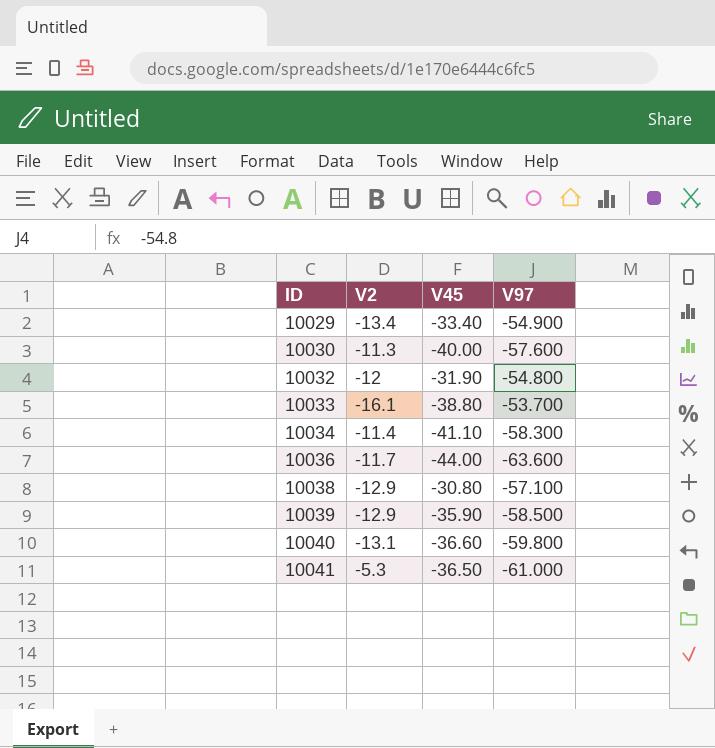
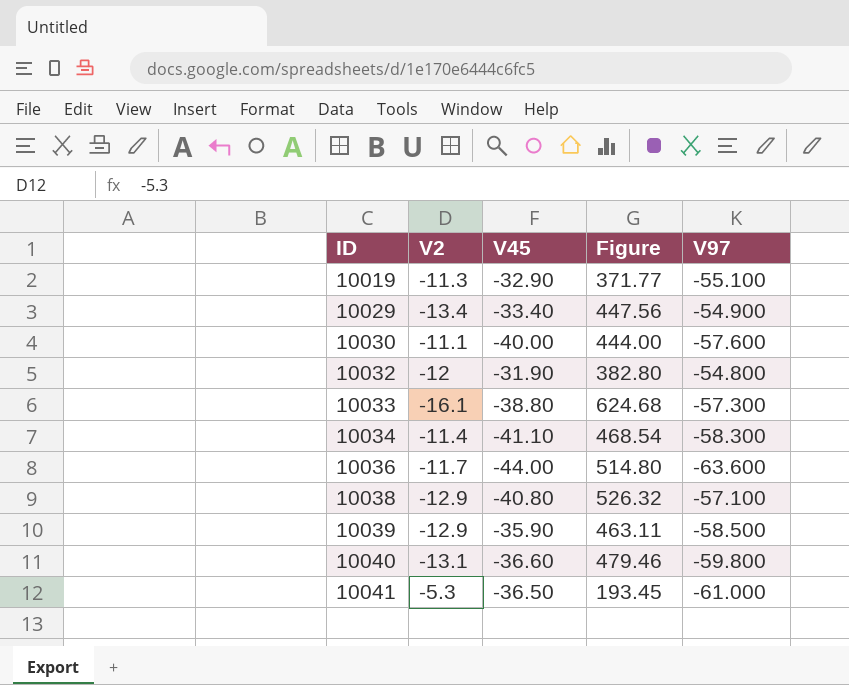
column Figure | formula: none -> [V2] * [V45]
row 10019: none -> -11.3 | -32.90 | 371.77 | -55.100
10030 | V2: -11.3 -> -11.1
10033 | V97: -53.700 -> -57.300
10038 | V45: -30.80 -> -40.80

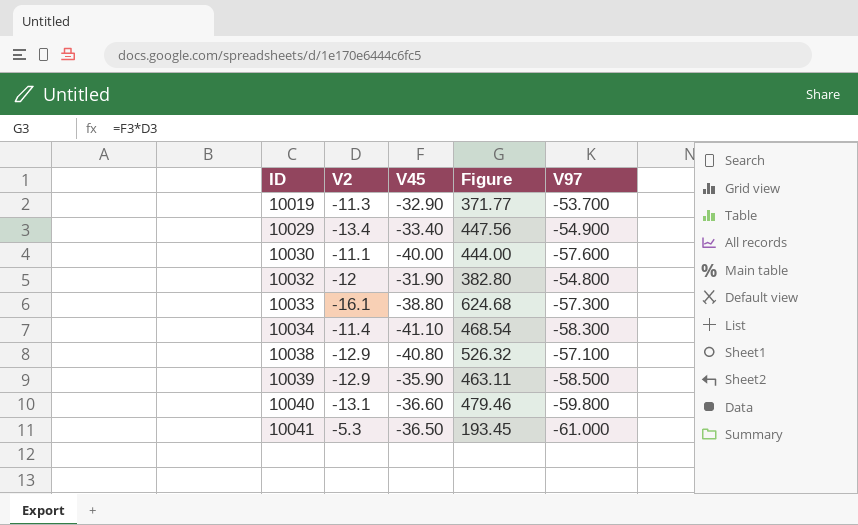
row 10036: -11.7 | -44.00 | 514.80 | -63.600 -> none
10019 | V97: -55.100 -> -53.700

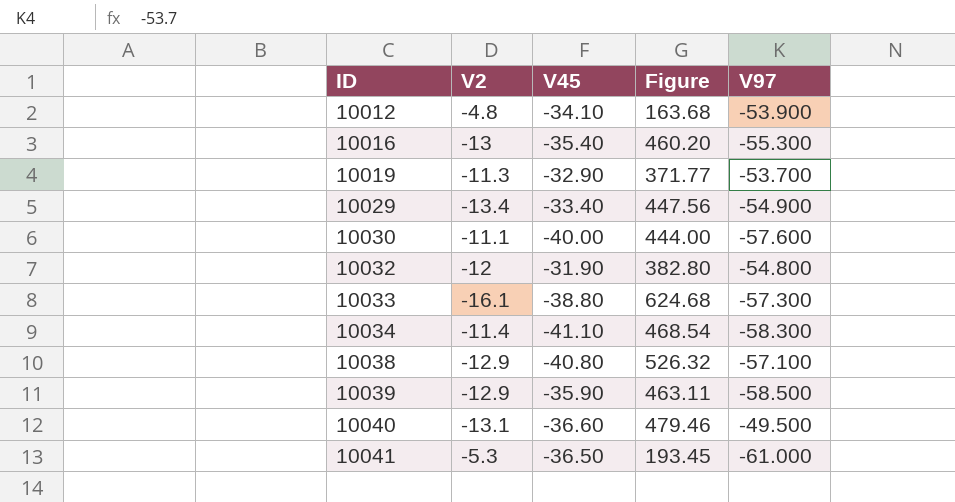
row 10012: none -> -4.8 | -34.10 | 163.68 | -53.900
row 10016: none -> -13 | -35.40 | 460.20 | -55.300
10040 | V97: -59.800 -> -49.500

